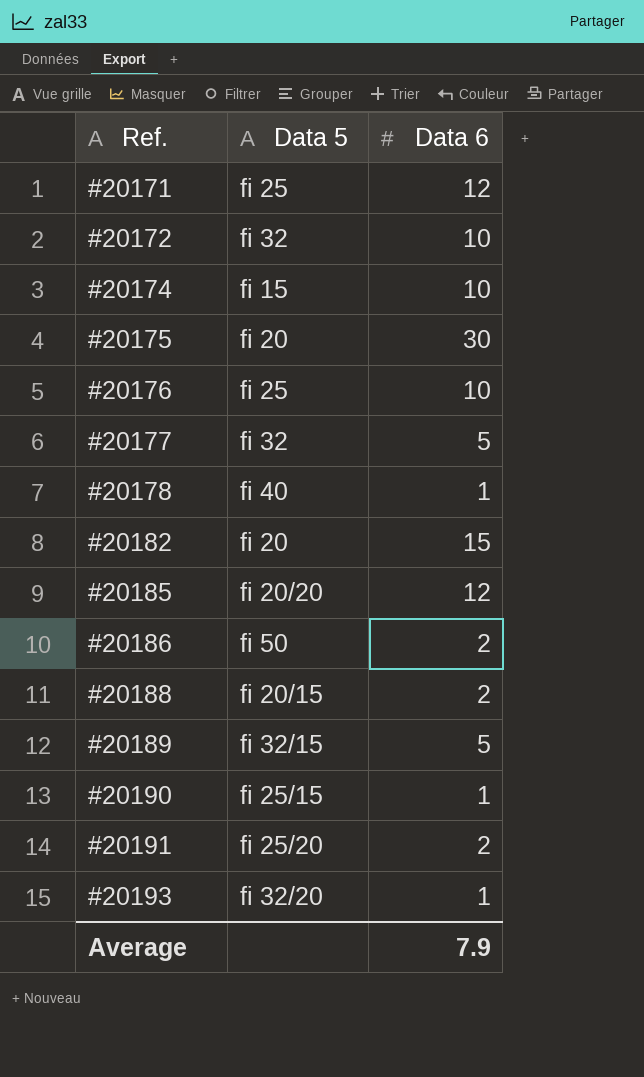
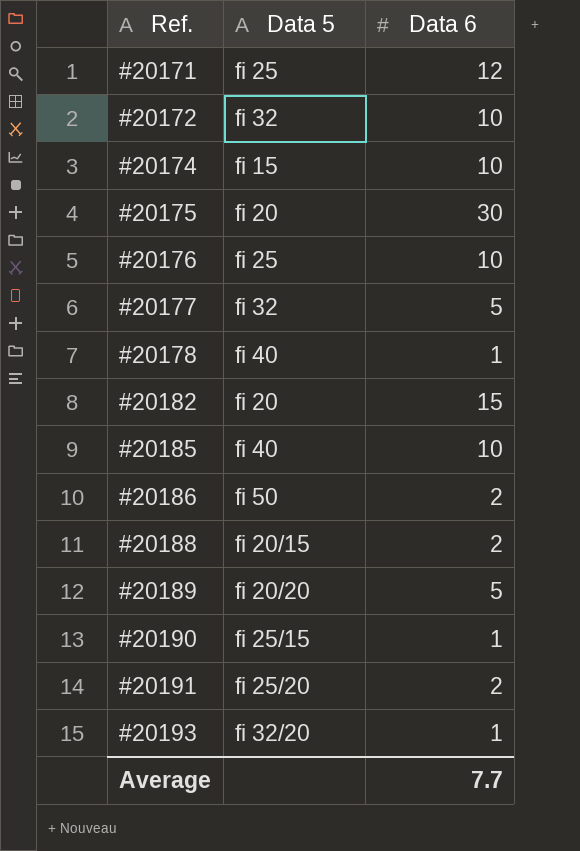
#20185 | Data 5: fi 20/20 -> fi 40
#20185 | Data 6: 12 -> 10
#20189 | Data 5: fi 32/15 -> fi 20/20
Average | Data 6: 7.9 -> 7.7

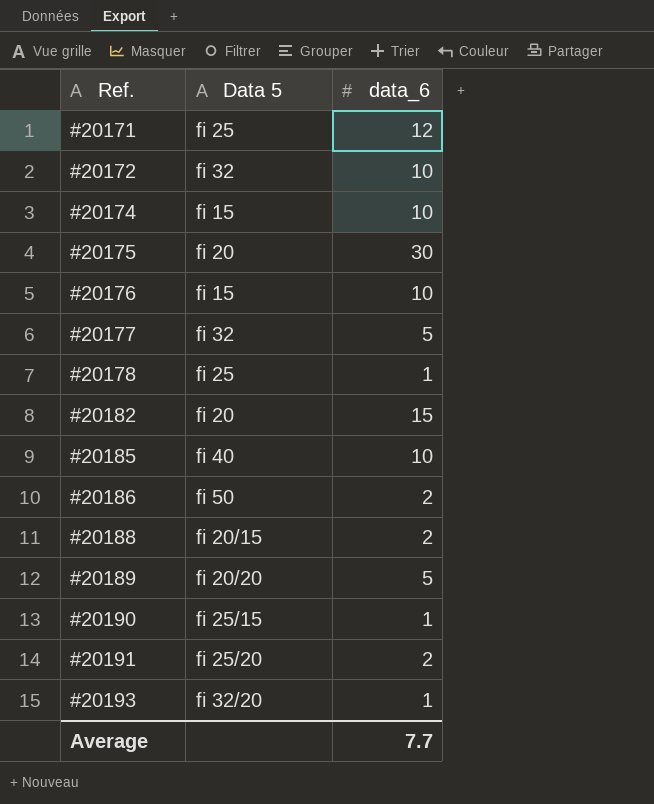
column name: Data 6 -> data_6
#20176 | Data 5: fi 25 -> fi 15
#20178 | Data 5: fi 40 -> fi 25

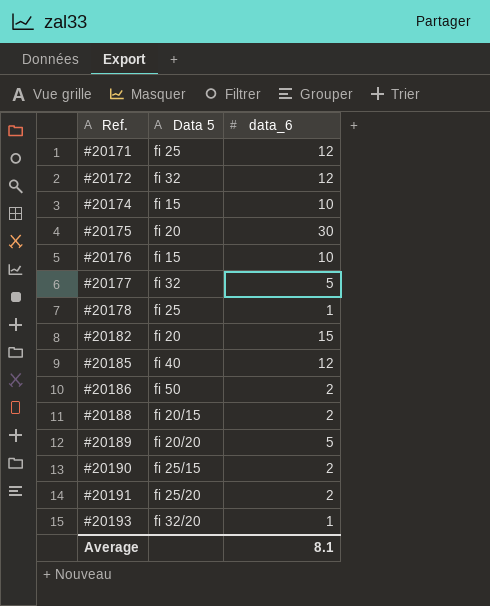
#20172 | data_6: 10 -> 12
#20185 | data_6: 10 -> 12
#20190 | data_6: 1 -> 2
Average | data_6: 7.7 -> 8.1

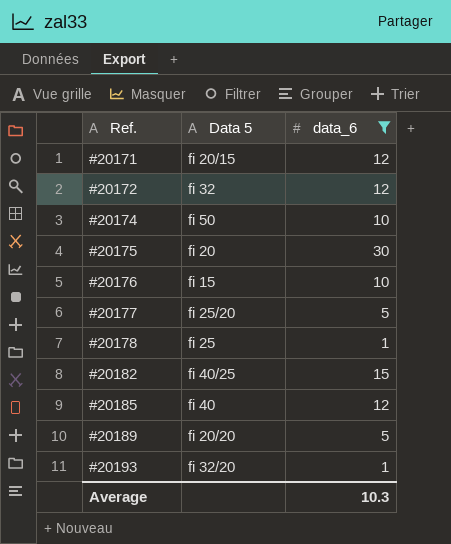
filter: none -> data_6 != 2
#20171 | Data 5: fi 25 -> fi 20/15
#20174 | Data 5: fi 15 -> fi 50
#20177 | Data 5: fi 32 -> fi 25/20
#20182 | Data 5: fi 20 -> fi 40/25
Average | data_6: 8.1 -> 10.3

